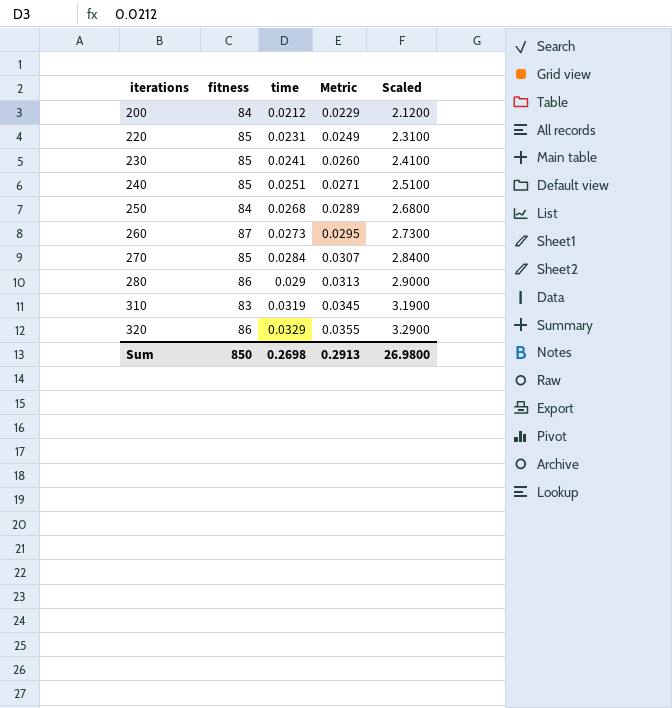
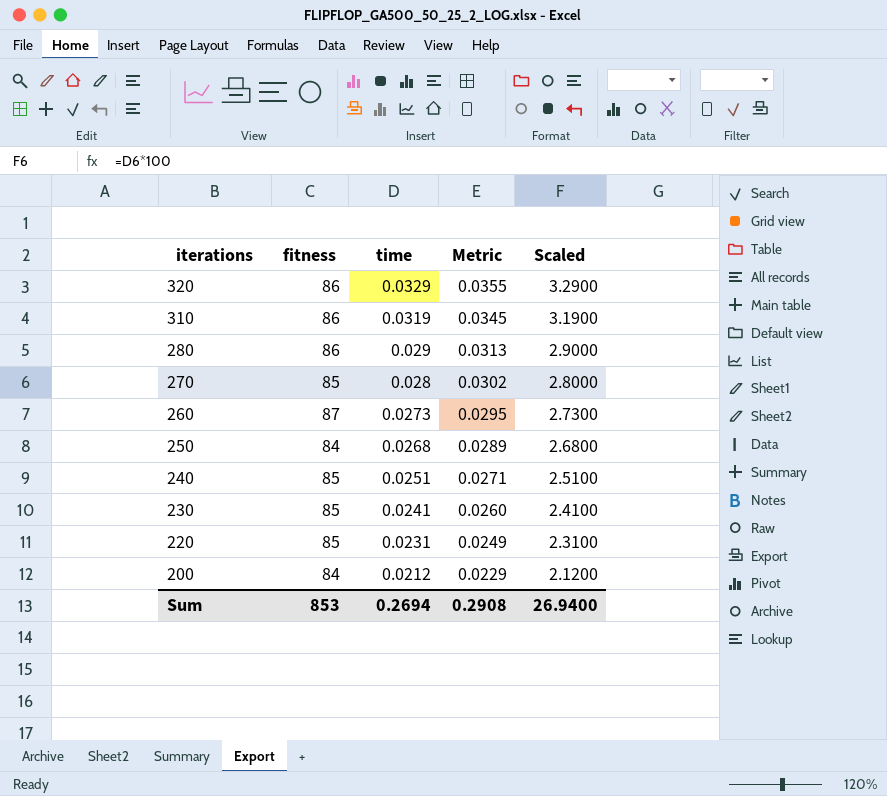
row order: iterations ascending -> iterations descending
310 | fitness: 83 -> 86
270 | time: 0.0284 -> 0.028
270 | Metric: 0.0307 -> 0.0302
270 | Scaled: 2.8400 -> 2.8000
Sum | fitness: 850 -> 853
Sum | time: 0.2698 -> 0.2694
Sum | Metric: 0.2913 -> 0.2908
Sum | Scaled: 26.9800 -> 26.9400

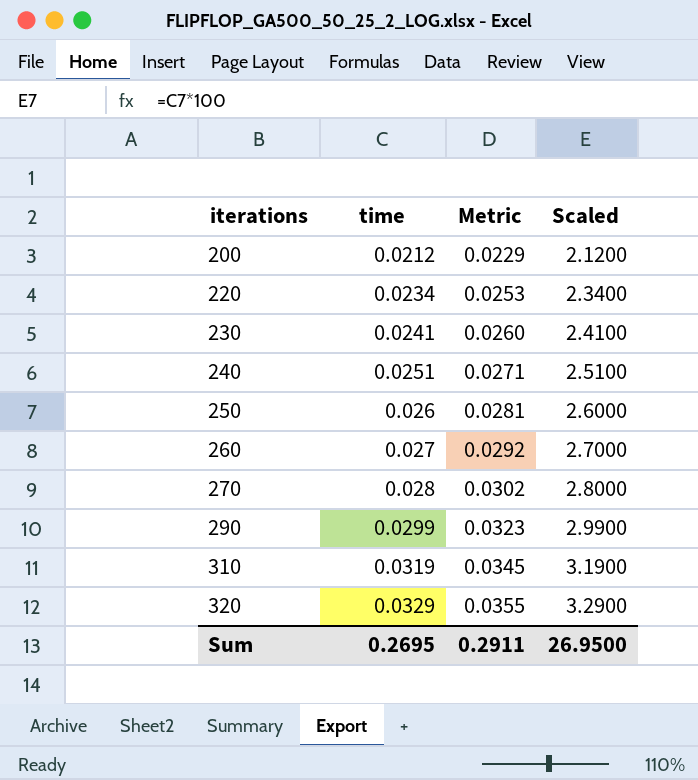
row order: iterations descending -> iterations ascending
column fitness | position: 2 -> none
row 280: 86 | 0.029 | 0.0313 | 2.9000 -> none
220 | time: 0.0231 -> 0.0234
220 | Metric: 0.0249 -> 0.0253
220 | Scaled: 2.3100 -> 2.3400
250 | time: 0.0268 -> 0.026
250 | Metric: 0.0289 -> 0.0281
250 | Scaled: 2.6800 -> 2.6000
260 | time: 0.0273 -> 0.027
260 | Metric: 0.0295 -> 0.0292
260 | Scaled: 2.7300 -> 2.7000
row 290: none -> 0.0299 | 0.0323 | 2.9900
Sum | time: 0.2694 -> 0.2695
Sum | Metric: 0.2908 -> 0.2911
Sum | Scaled: 26.9400 -> 26.9500

